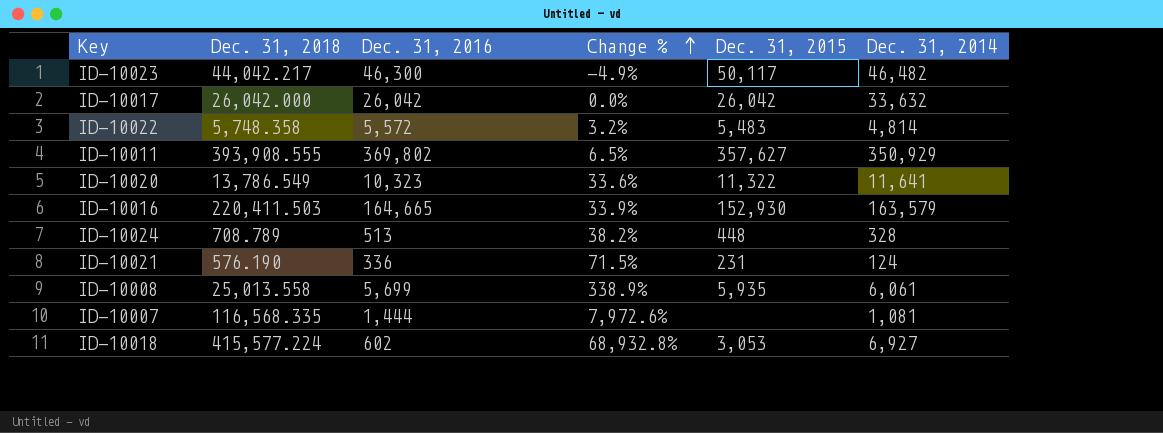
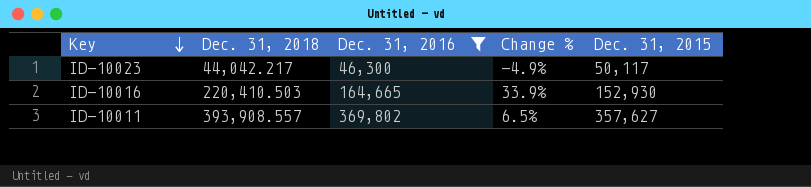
filter: none -> Dec. 31, 2016 >= 46,300
row order: Change % ascending -> Key descending
column Dec. 31, 2014 | position: 6 -> none
ID-10016 | Dec. 31, 2018: 220,411.503 -> 220,410.503
ID-10011 | Dec. 31, 2018: 393,908.555 -> 393,908.557

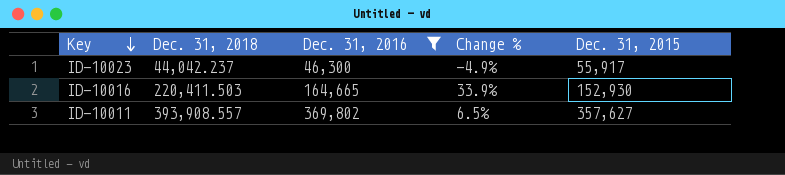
ID-10023 | Dec. 31, 2018: 44,042.217 -> 44,042.237
ID-10023 | Dec. 31, 2015: 50,117 -> 55,917
ID-10016 | Dec. 31, 2018: 220,410.503 -> 220,411.503

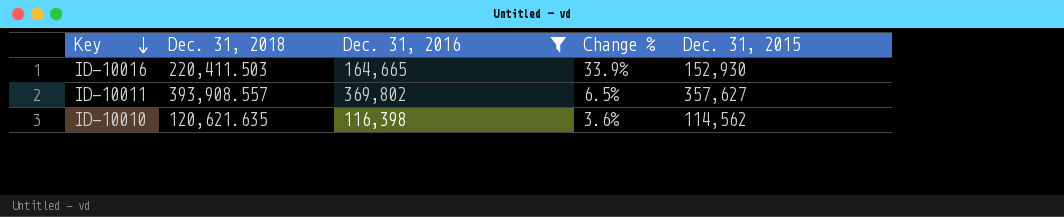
row ID-10023: 44,042.237 | 46,300 | -4.9% | 55,917 -> none
row ID-10010: none -> 120,621.635 | 116,398 | 3.6% | 114,562

